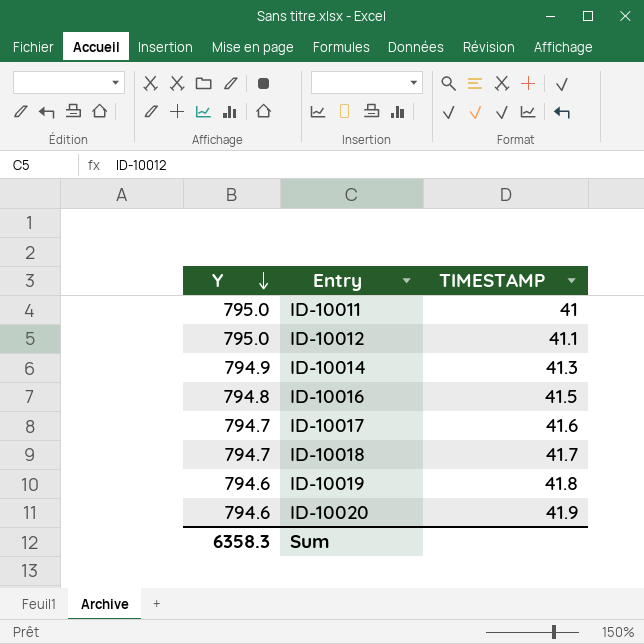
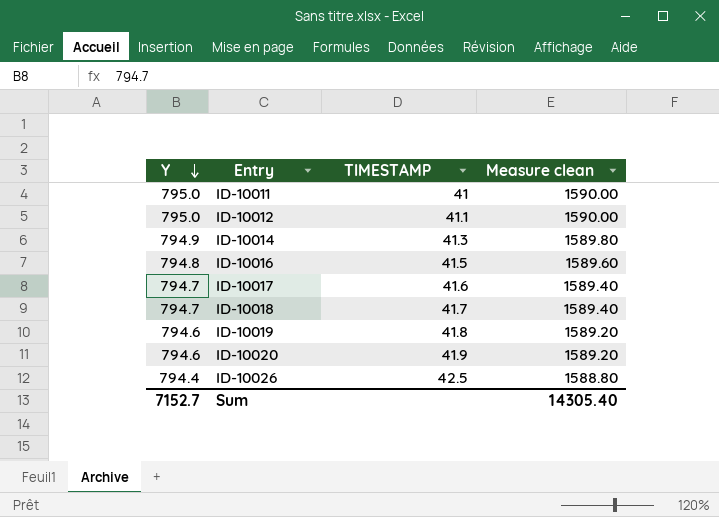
column Measure clean | formula: none -> [Y] * 2
row ID-10026: none -> 794.4 | 42.5 | 1588.80
Sum | Y: 6358.3 -> 7152.7

